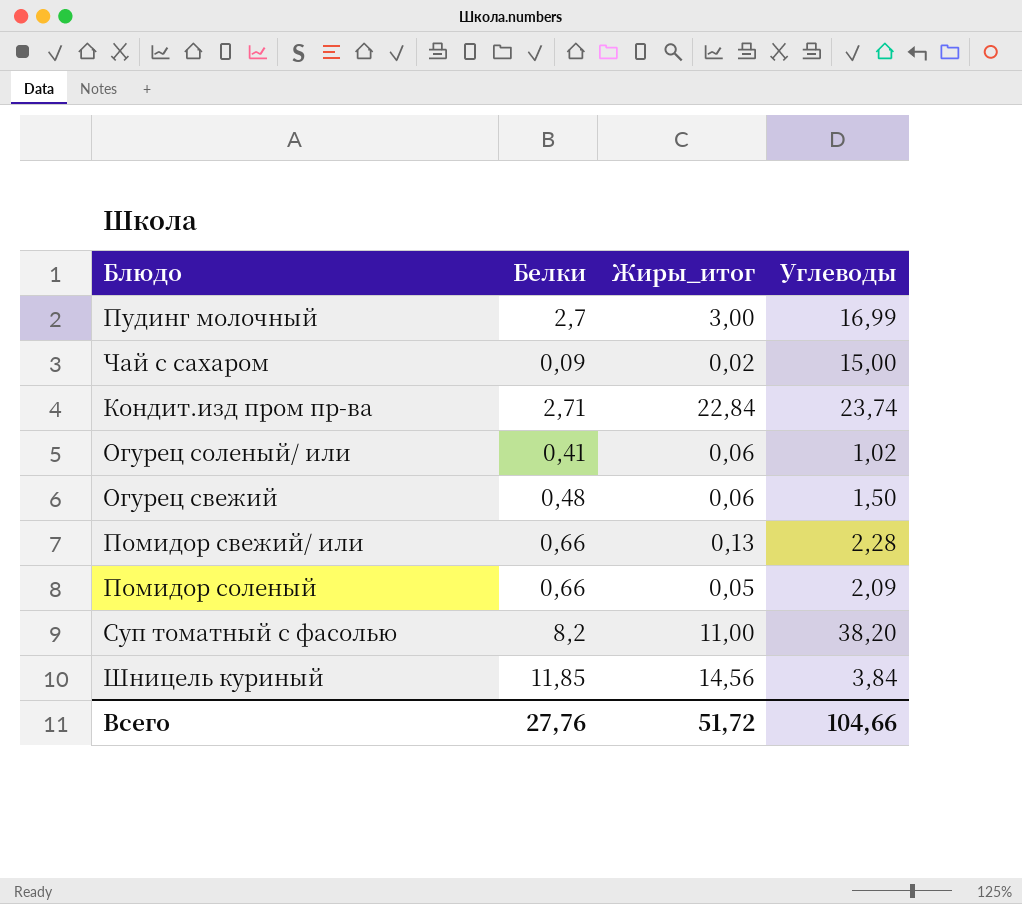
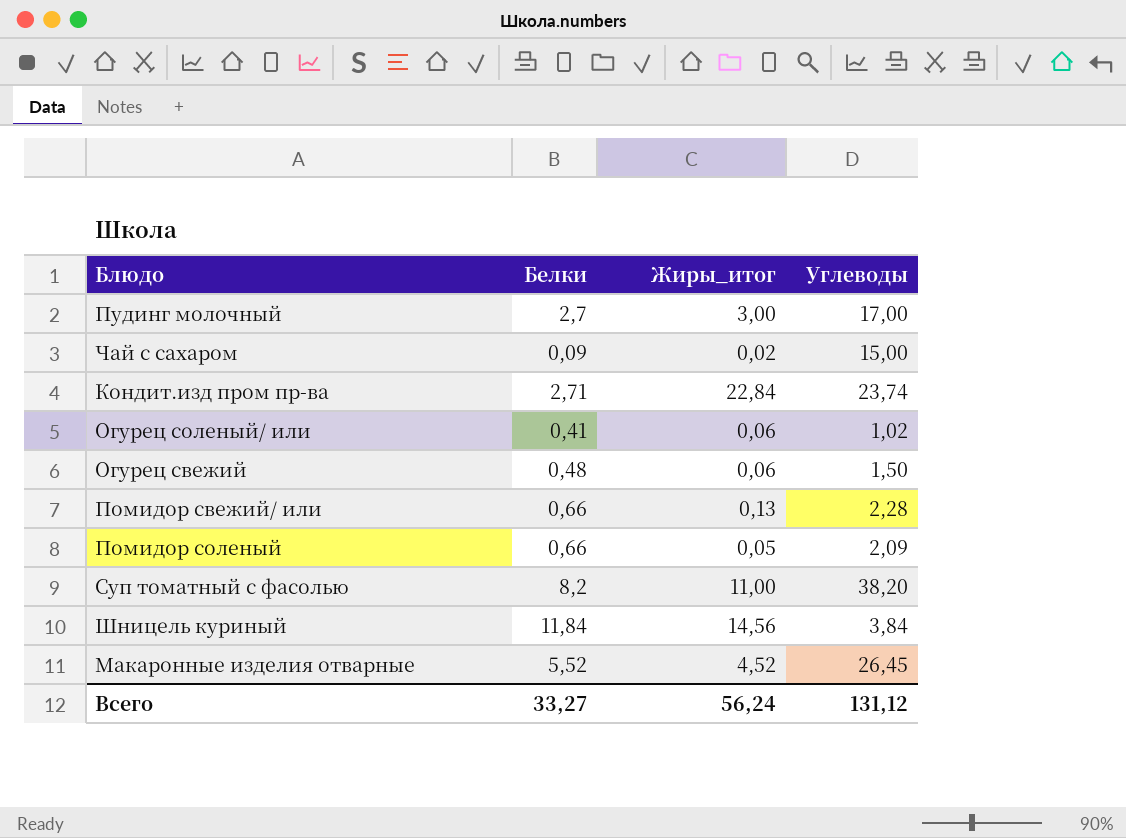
Пудинг молочный | Углеводы: 16,99 -> 17,00
Шницель куриный | Белки: 11,85 -> 11,84
row Макаронные изделия отварные: none -> 5,52 | 4,52 | 26,45
Всего | Белки: 27,76 -> 33,27
Всего | Жиры_итог: 51,72 -> 56,24
Всего | Углеводы: 104,66 -> 131,12

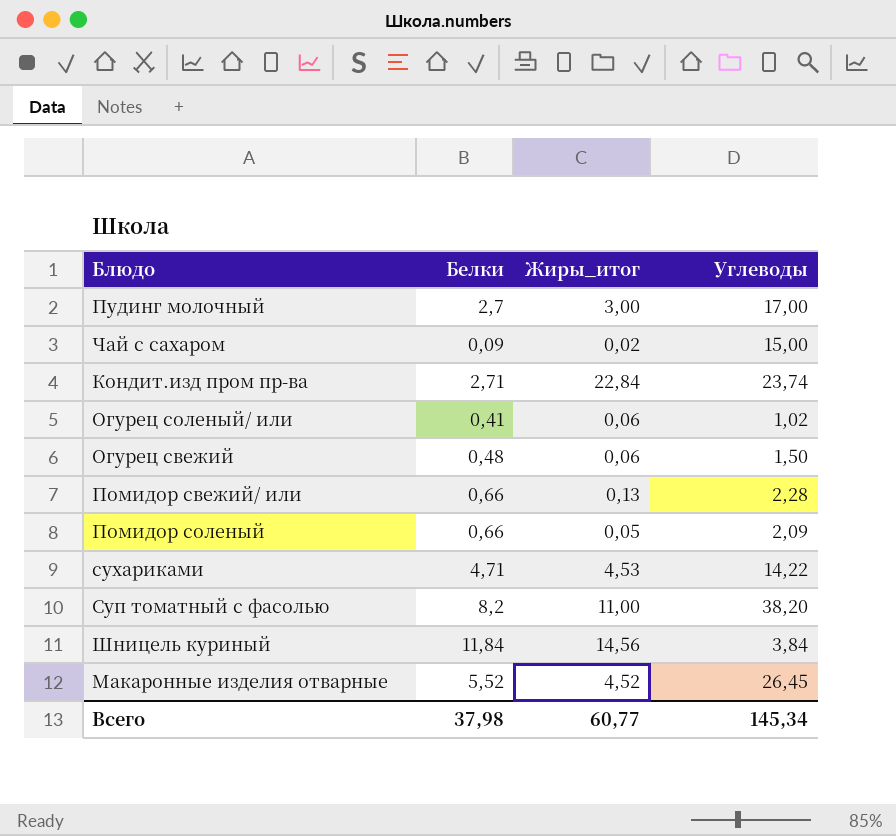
row сухариками: none -> 4,71 | 4,53 | 14,22
Всего | Белки: 33,27 -> 37,98
Всего | Жиры_итог: 56,24 -> 60,77
Всего | Углеводы: 131,12 -> 145,34

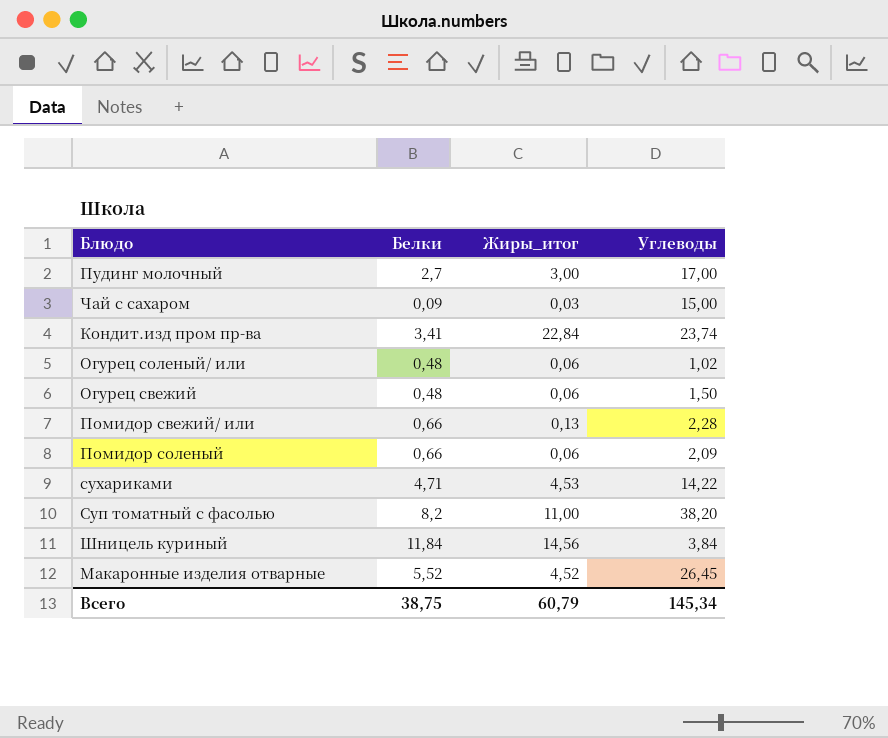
Чай с сахаром | Жиры_итог: 0,02 -> 0,03
Кондит.изд пром пр-ва | Белки: 2,71 -> 3,41
Огурец соленый/ или | Белки: 0,41 -> 0,48
Помидор соленый | Жиры_итог: 0,05 -> 0,06
Всего | Белки: 37,98 -> 38,75
Всего | Жиры_итог: 60,77 -> 60,79

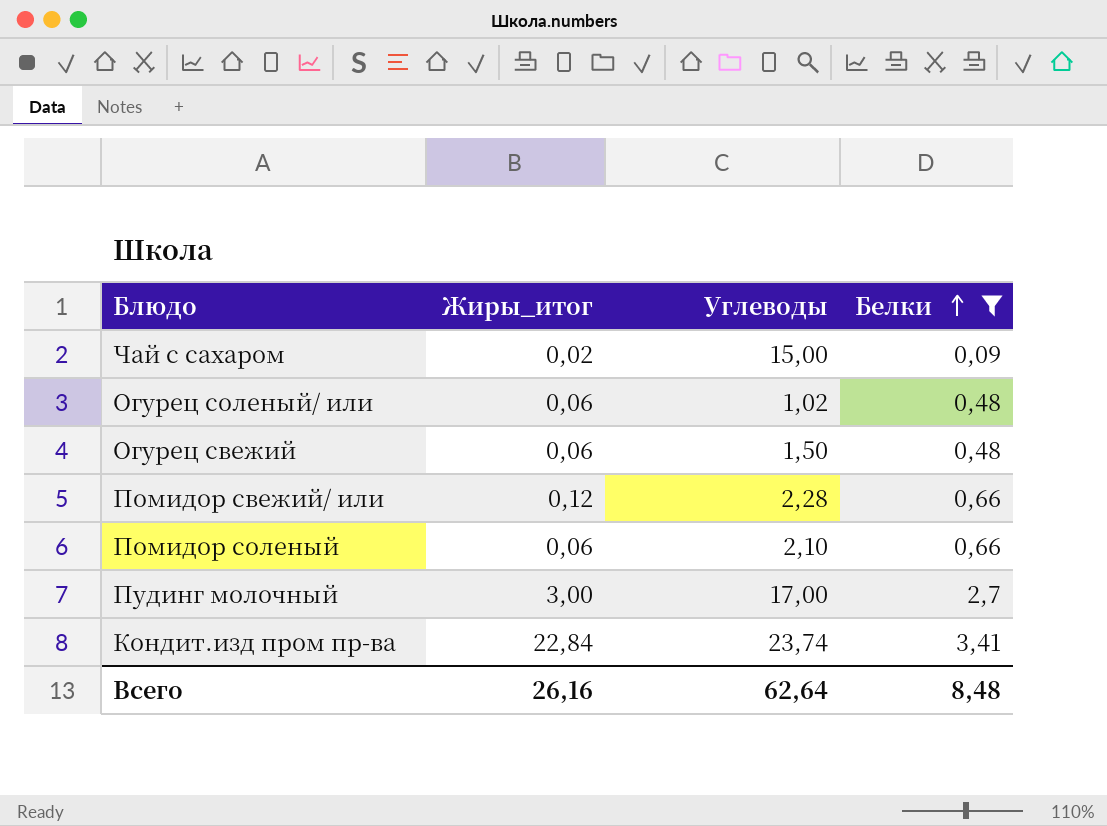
filter: none -> Белки <= 3,41
row order: none -> Белки ascending
column Белки | position: 2 -> 4
Чай с сахаром | Жиры_итог: 0,03 -> 0,02
Помидор свежий/ или | Жиры_итог: 0,13 -> 0,12
Помидор соленый | Углеводы: 2,09 -> 2,10
Всего | Жиры_итог: 60,79 -> 26,16
Всего | Углеводы: 145,34 -> 62,64
Всего | Белки: 38,75 -> 8,48

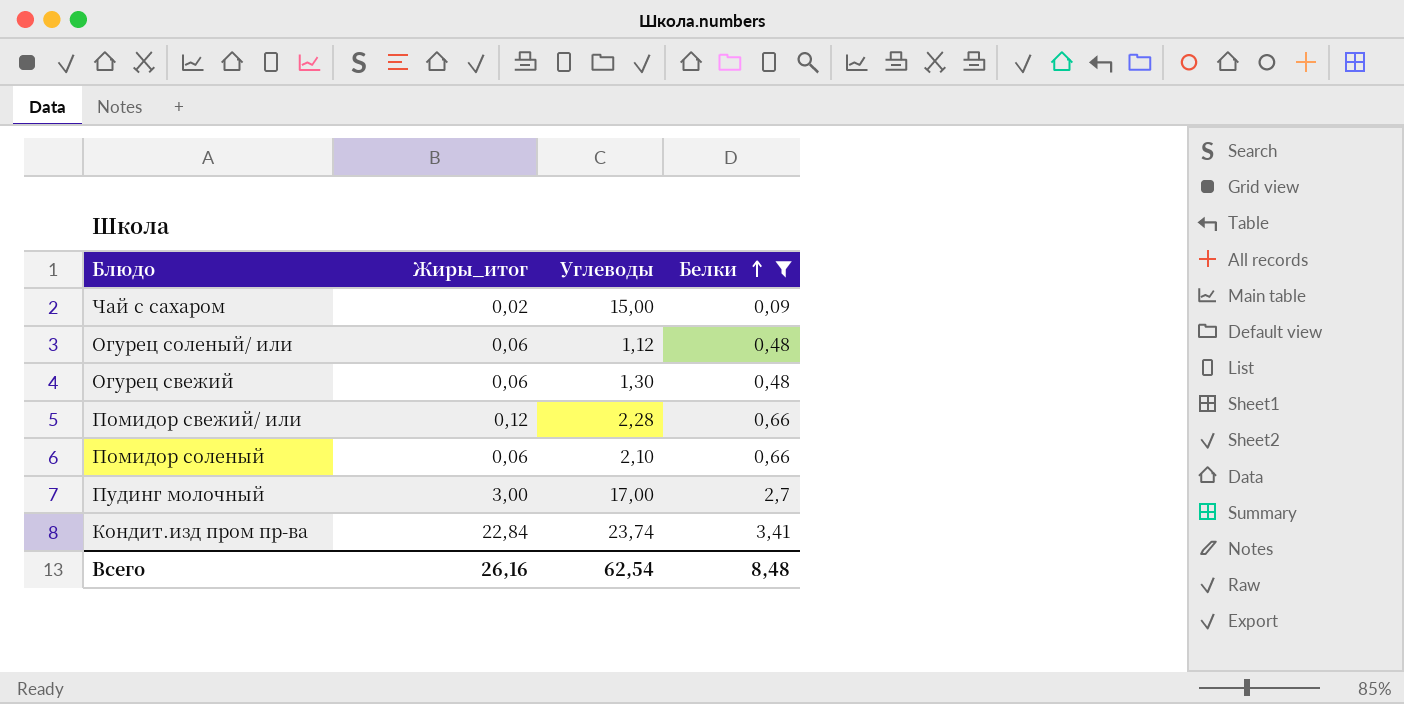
Огурец соленый/ или | Углеводы: 1,02 -> 1,12
Огурец свежий | Углеводы: 1,50 -> 1,30
Всего | Углеводы: 62,64 -> 62,54

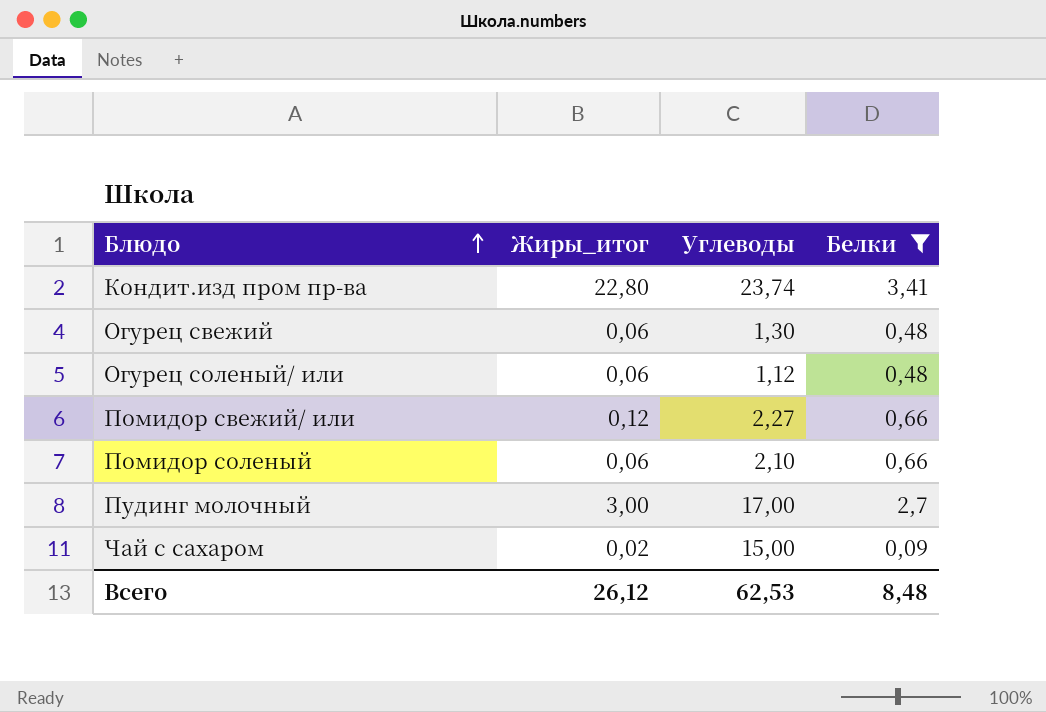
row order: Белки ascending -> Блюдо ascending
Кондит.изд пром пр-ва | Жиры_итог: 22,84 -> 22,80
Помидор свежий/ или | Углеводы: 2,28 -> 2,27
Всего | Жиры_итог: 26,16 -> 26,12
Всего | Углеводы: 62,54 -> 62,53

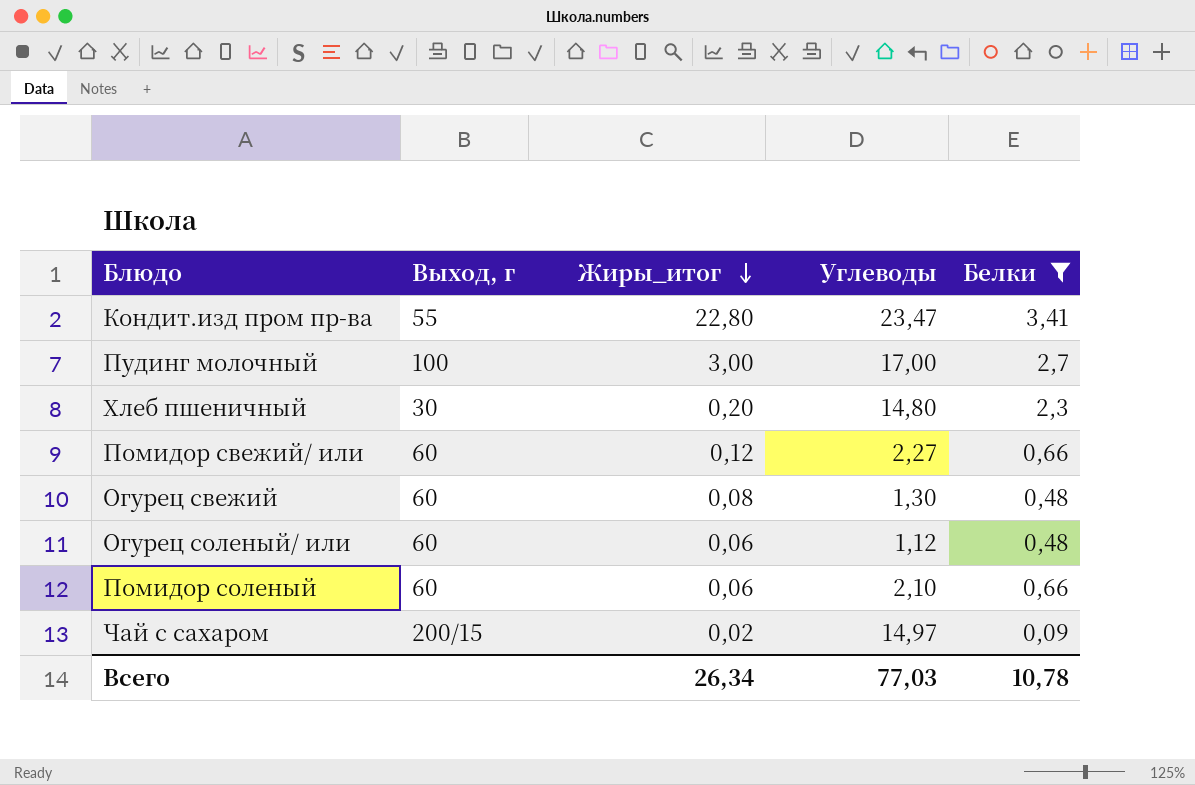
row order: Блюдо ascending -> Жиры_итог descending
column Выход, г | position: none -> 2
Кондит.изд пром пр-ва | Углеводы: 23,74 -> 23,47
row Хлеб пшеничный: none -> 30 | 0,20 | 14,80 | 2,3
Огурец свежий | Жиры_итог: 0,06 -> 0,08
Чай с сахаром | Углеводы: 15,00 -> 14,97
Всего | Жиры_итог: 26,12 -> 26,34
Всего | Углеводы: 62,53 -> 77,03
Всего | Белки: 8,48 -> 10,78

